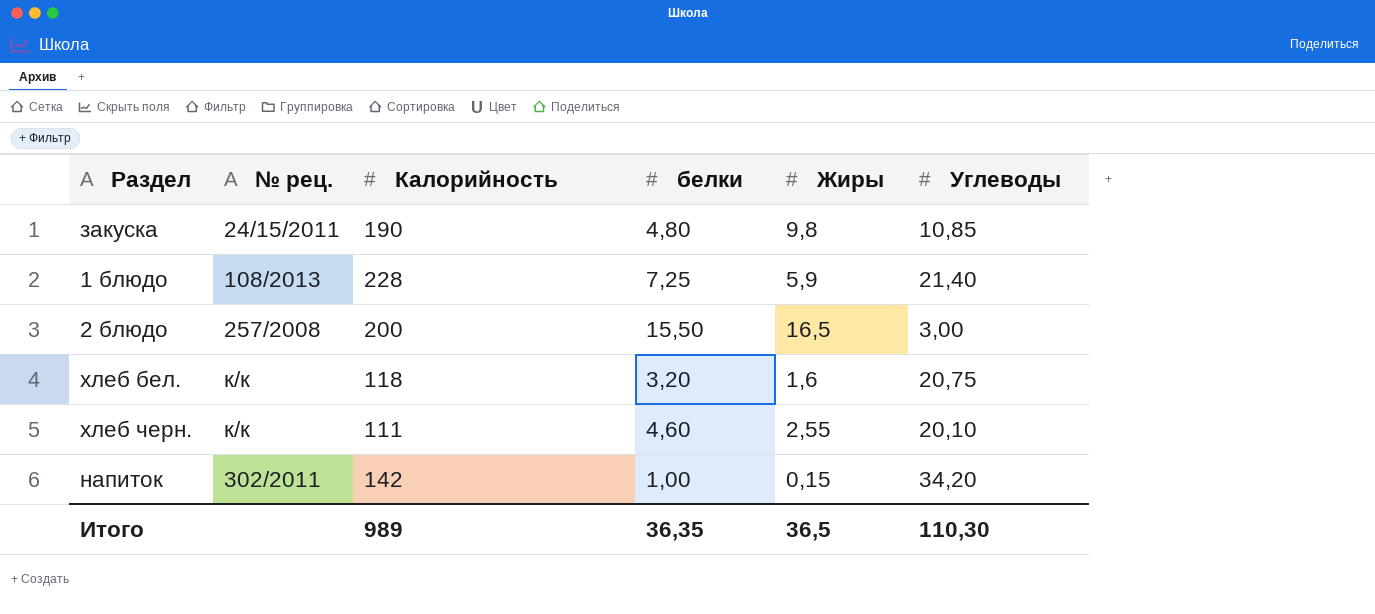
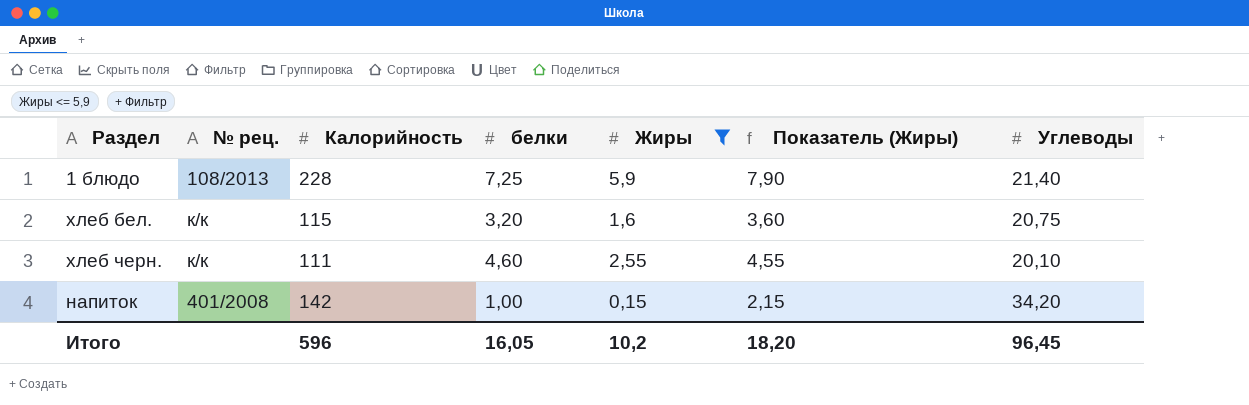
filter: none -> Жиры <= 5,9
column Показатель (Жиры) | formula: none -> [Жиры] + 2
хлеб бел. | Калорийность: 118 -> 115
напиток | № рец.: 302/2011 -> 401/2008
Итого | Калорийность: 989 -> 596
Итого | белки: 36,35 -> 16,05
Итого | Жиры: 36,5 -> 10,2
Итого | Углеводы: 110,30 -> 96,45

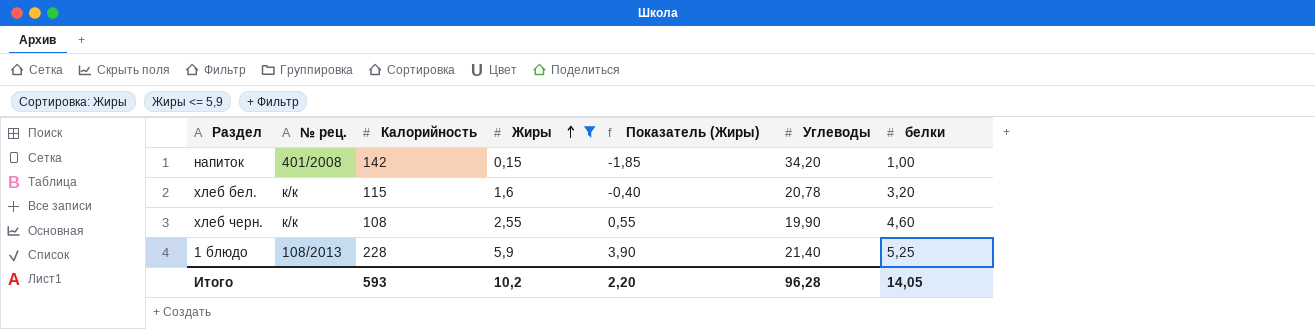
row order: none -> Жиры ascending
column Показатель (Жиры) | formula: [Жиры] + 2 -> [Жиры] - 2
column белки | position: 4 -> 7
хлеб бел. | Углеводы: 20,75 -> 20,78
хлеб черн. | Калорийность: 111 -> 108
хлеб черн. | Углеводы: 20,10 -> 19,90
1 блюдо | белки: 7,25 -> 5,25
Итого | Калорийность: 596 -> 593
Итого | Показатель (Жиры): 18,20 -> 2,20
Итого | Углеводы: 96,45 -> 96,28
Итого | белки: 16,05 -> 14,05

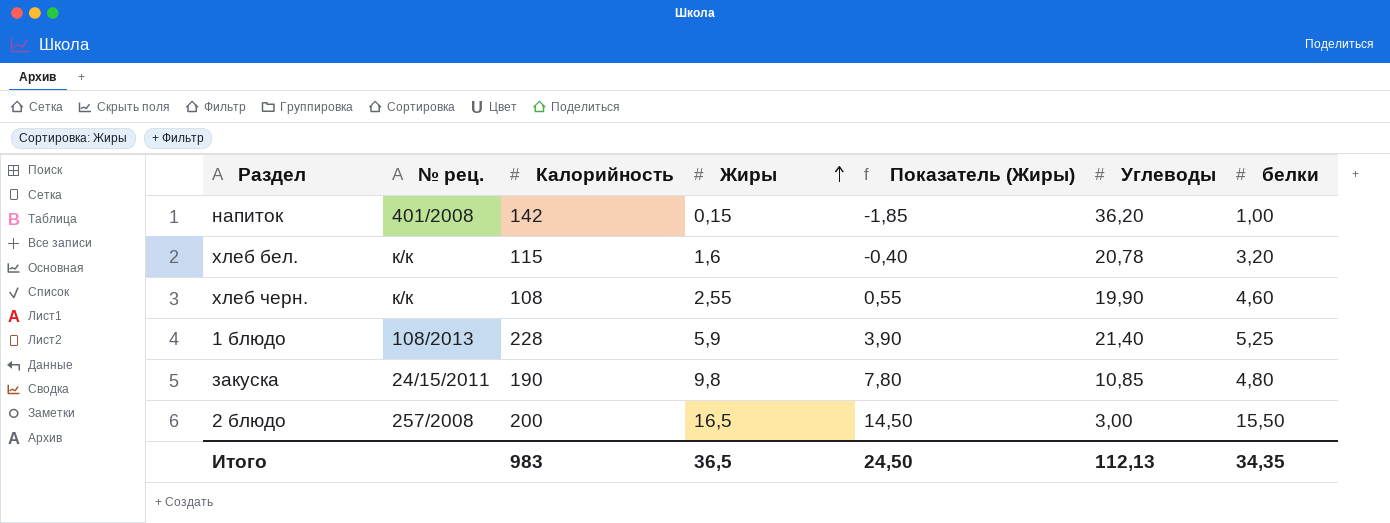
filter: Жиры <= 5,9 -> none
напиток | Углеводы: 34,20 -> 36,20
Итого | Калорийность: 593 -> 983
Итого | Жиры: 10,2 -> 36,5
Итого | Показатель (Жиры): 2,20 -> 24,50
Итого | Углеводы: 96,28 -> 112,13
Итого | белки: 14,05 -> 34,35

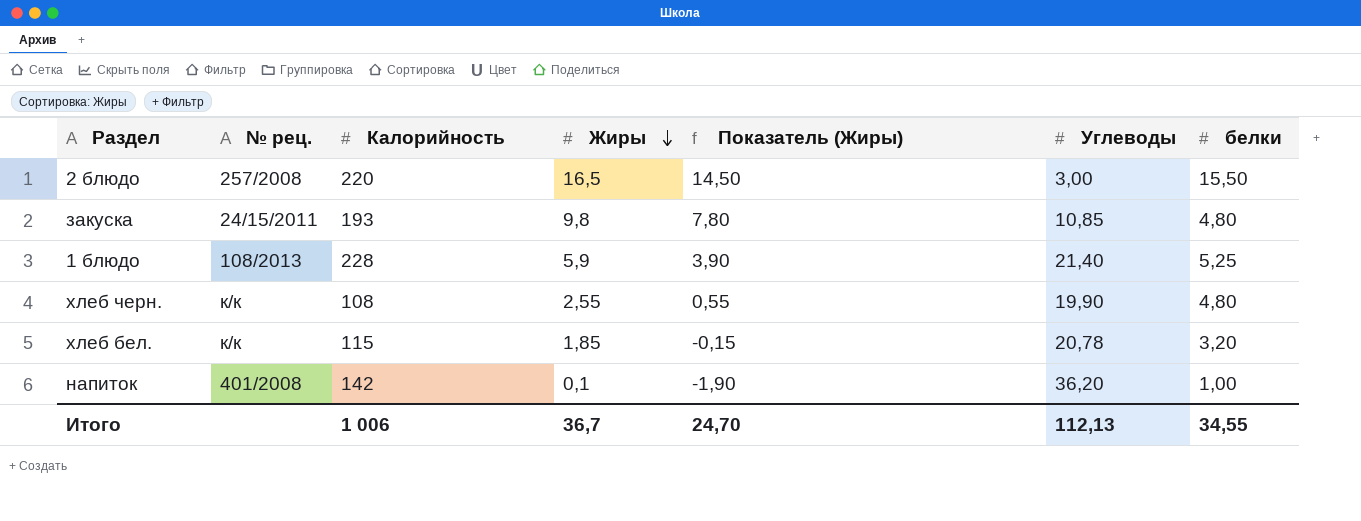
row order: Жиры ascending -> Жиры descending
2 блюдо | Калорийность: 200 -> 220
закуска | Калорийность: 190 -> 193
хлеб черн. | белки: 4,60 -> 4,80
хлеб бел. | Жиры: 1,6 -> 1,85
хлеб бел. | Показатель (Жиры): -0,40 -> -0,15
напиток | Жиры: 0,15 -> 0,1
напиток | Показатель (Жиры): -1,85 -> -1,90
Итого | Калорийность: 983 -> 1 006
Итого | Жиры: 36,5 -> 36,7
Итого | Показатель (Жиры): 24,50 -> 24,70
Итого | белки: 34,35 -> 34,55

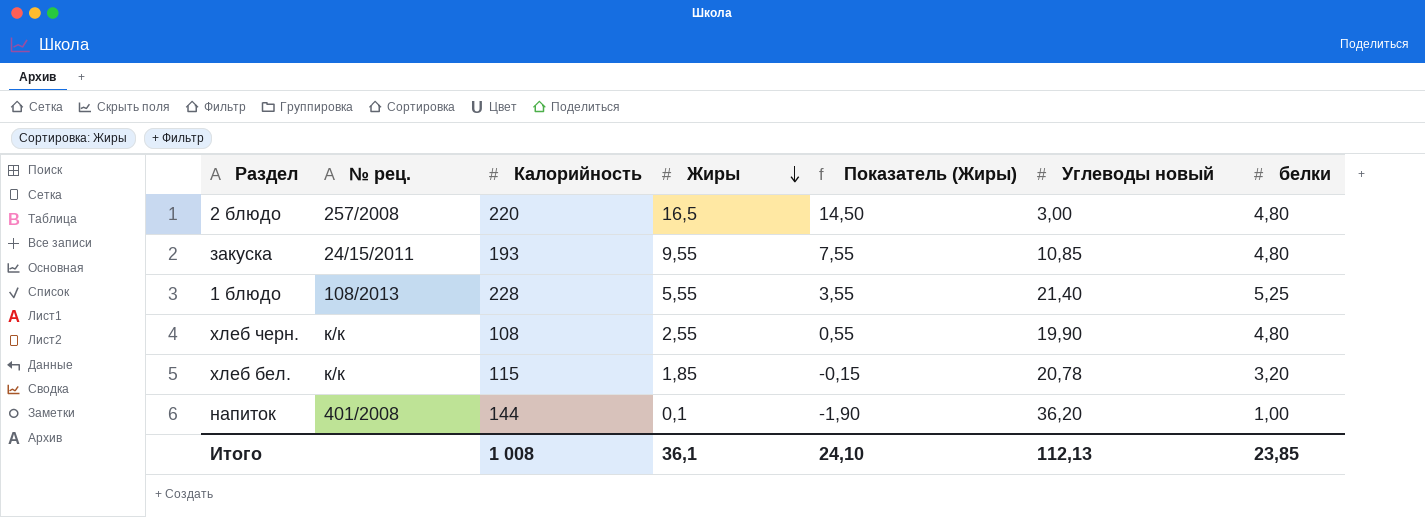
column name: Углеводы -> Углеводы новый
2 блюдо | белки: 15,50 -> 4,80
закуска | Жиры: 9,8 -> 9,55
закуска | Показатель (Жиры): 7,80 -> 7,55
1 блюдо | Жиры: 5,9 -> 5,55
1 блюдо | Показатель (Жиры): 3,90 -> 3,55
напиток | Калорийность: 142 -> 144
Итого | Калорийность: 1 006 -> 1 008
Итого | Жиры: 36,7 -> 36,1
Итого | Показатель (Жиры): 24,70 -> 24,10
Итого | белки: 34,55 -> 23,85

